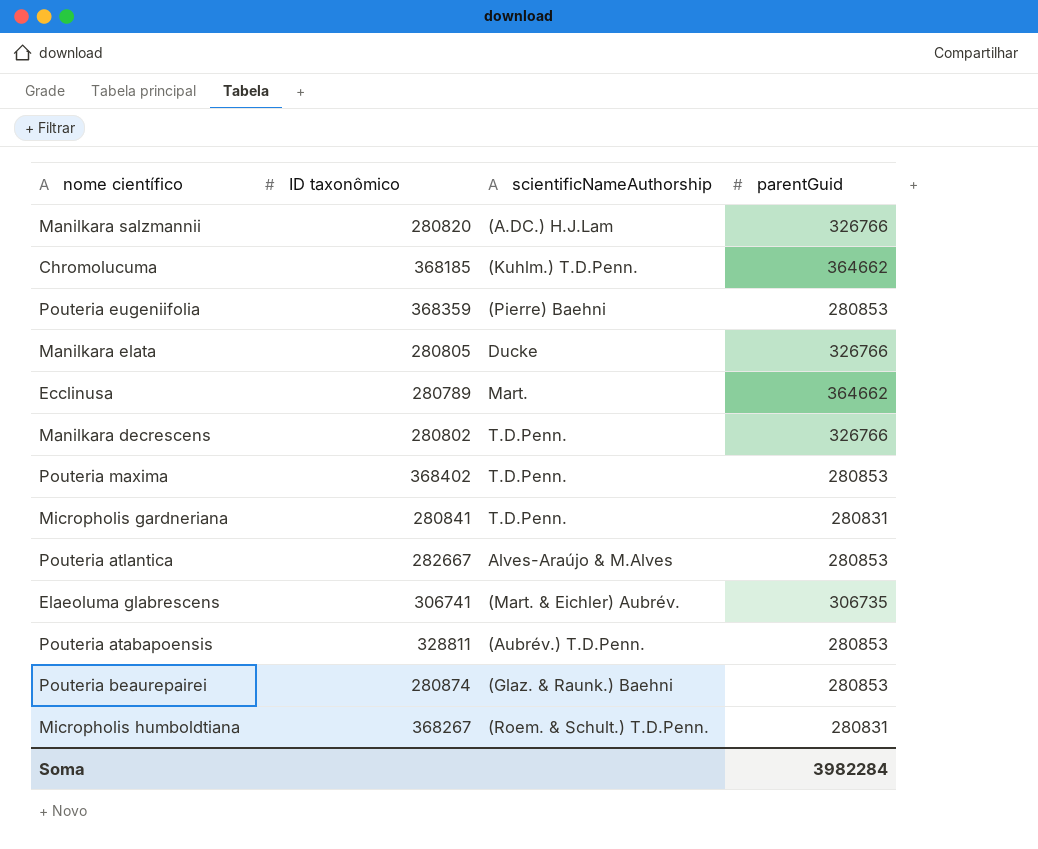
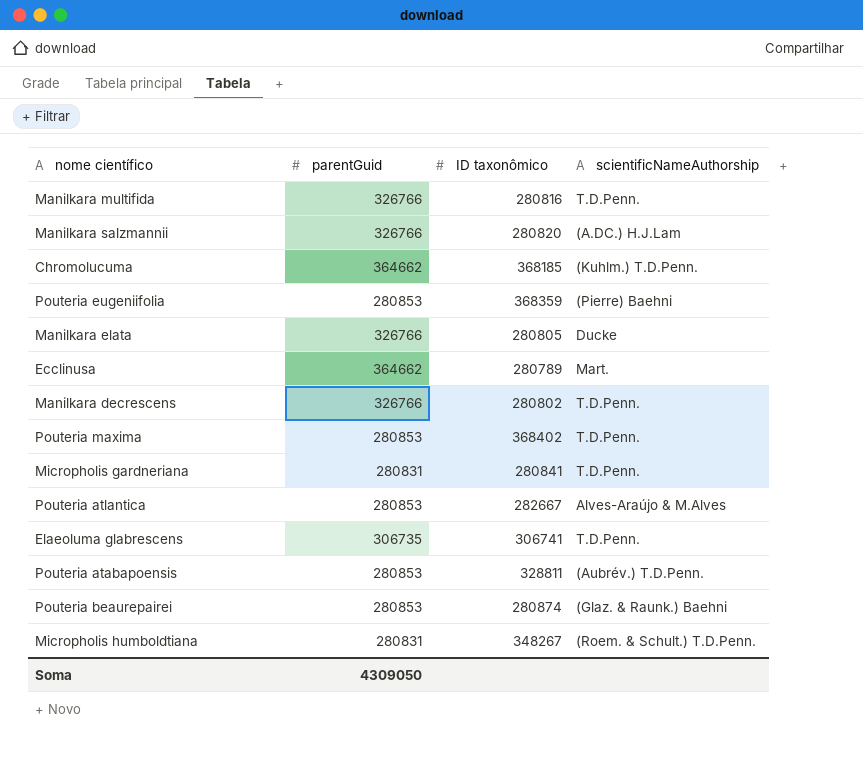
column parentGuid | position: 4 -> 2
row Manilkara multifida: none -> 326766 | 280816 | T.D.Penn.
Elaeoluma glabrescens | scientificNameAuthorship: (Mart. & Eichler) Aubrév. -> T.D.Penn.
Micropholis humboldtiana | ID taxonômico: 368267 -> 348267
Soma | parentGuid: 3982284 -> 4309050

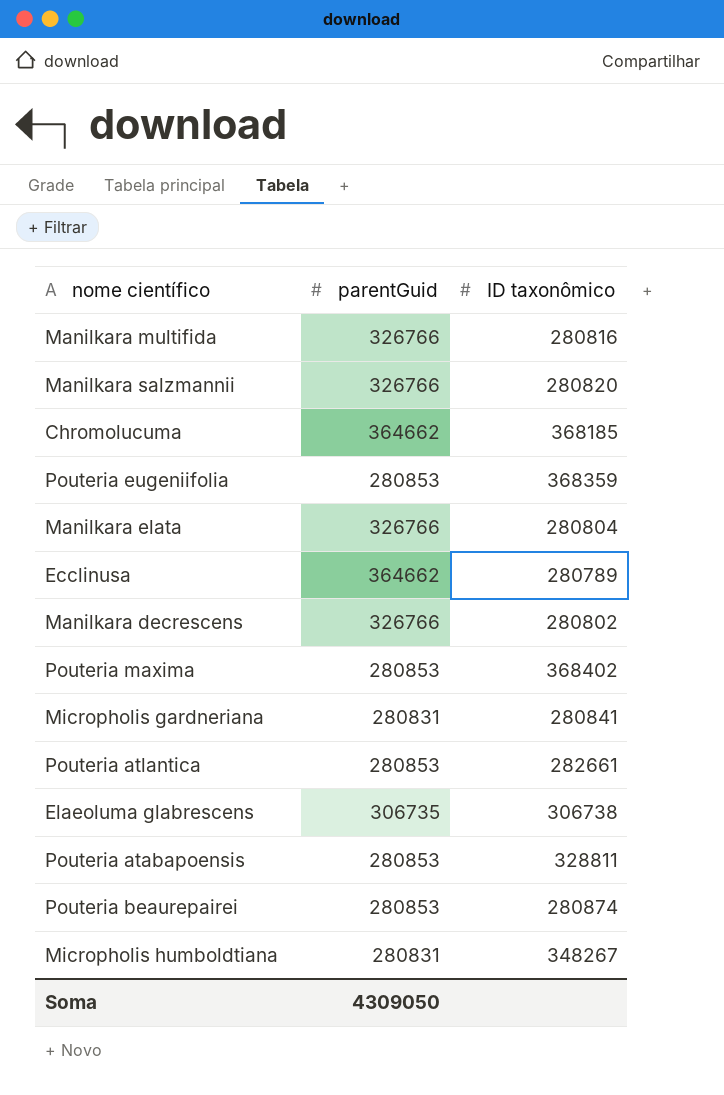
column scientificNameAuthorship | position: 4 -> none
Manilkara elata | ID taxonômico: 280805 -> 280804
Pouteria atlantica | ID taxonômico: 282667 -> 282661
Elaeoluma glabrescens | ID taxonômico: 306741 -> 306738

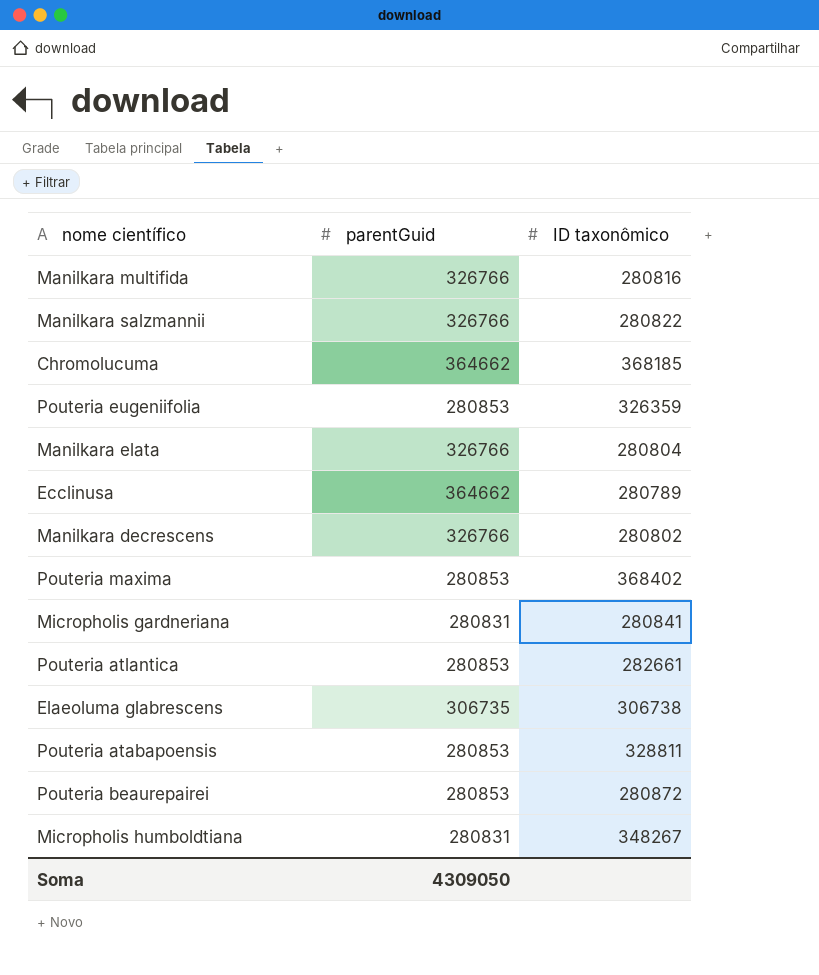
Manilkara salzmannii | ID taxonômico: 280820 -> 280822
Pouteria eugeniifolia | ID taxonômico: 368359 -> 326359
Pouteria beaurepairei | ID taxonômico: 280874 -> 280872

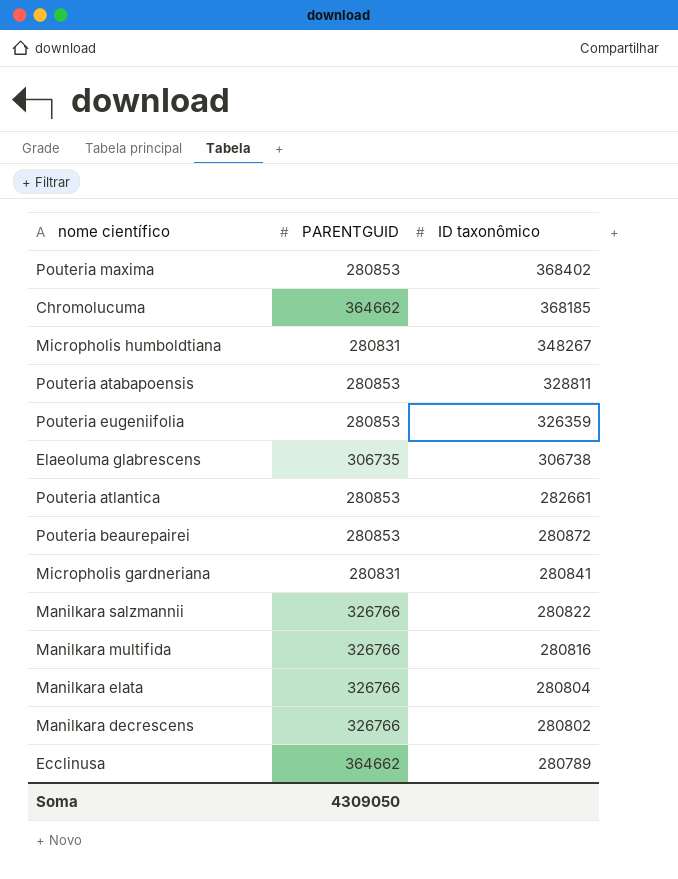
row order: none -> ID taxonômico descending
column name: parentGuid -> PARENTGUID

